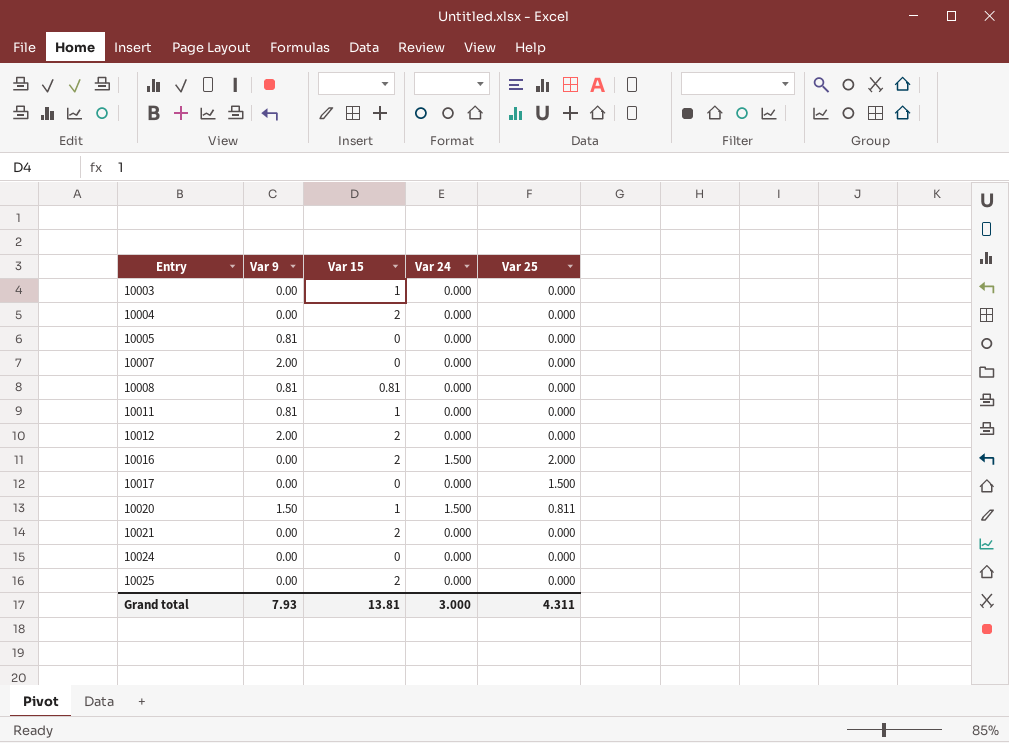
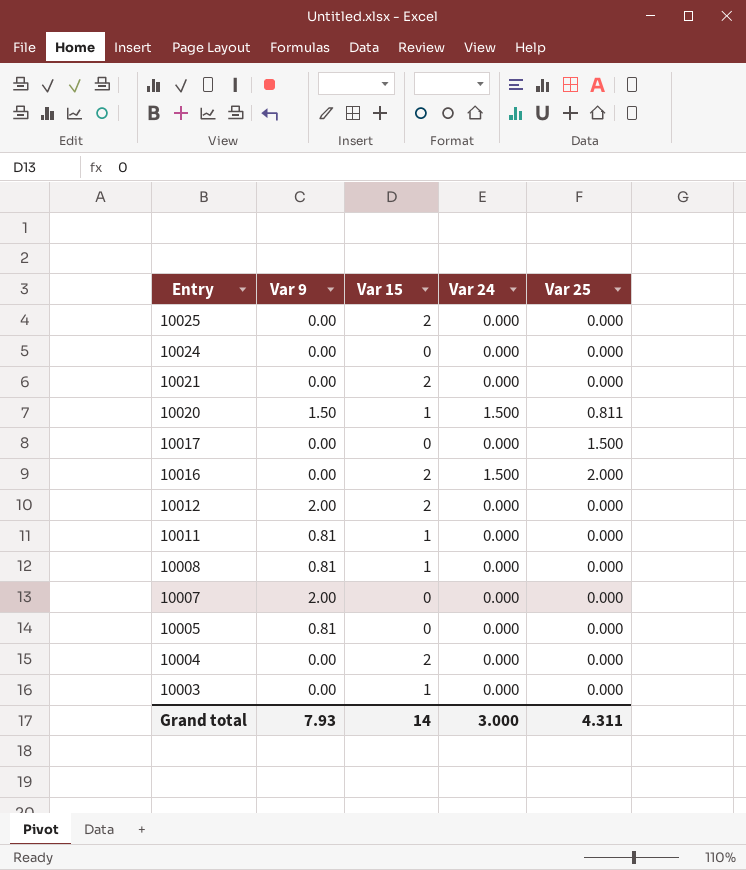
row order: Entry ascending -> Entry descending
10008 | Var 15: 0.81 -> 1
Grand total | Var 15: 13.81 -> 14

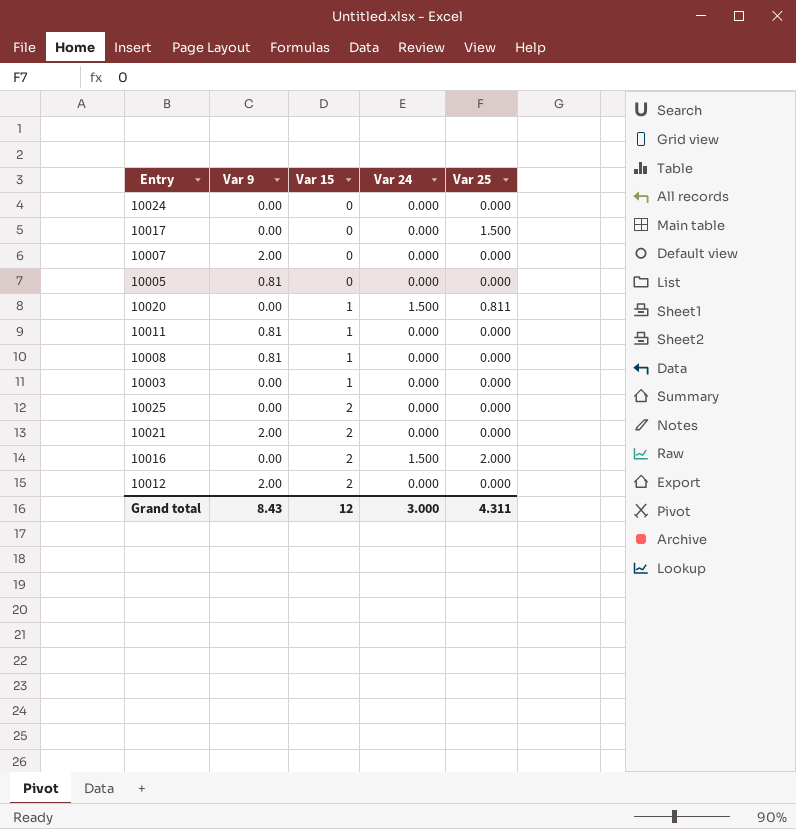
row order: Entry descending -> Var 15 ascending
row 10004: 0.00 | 2 | 0.000 | 0.000 -> none
10020 | Var 9: 1.50 -> 0.00
10021 | Var 9: 0.00 -> 2.00
Grand total | Var 9: 7.93 -> 8.43
Grand total | Var 15: 14 -> 12

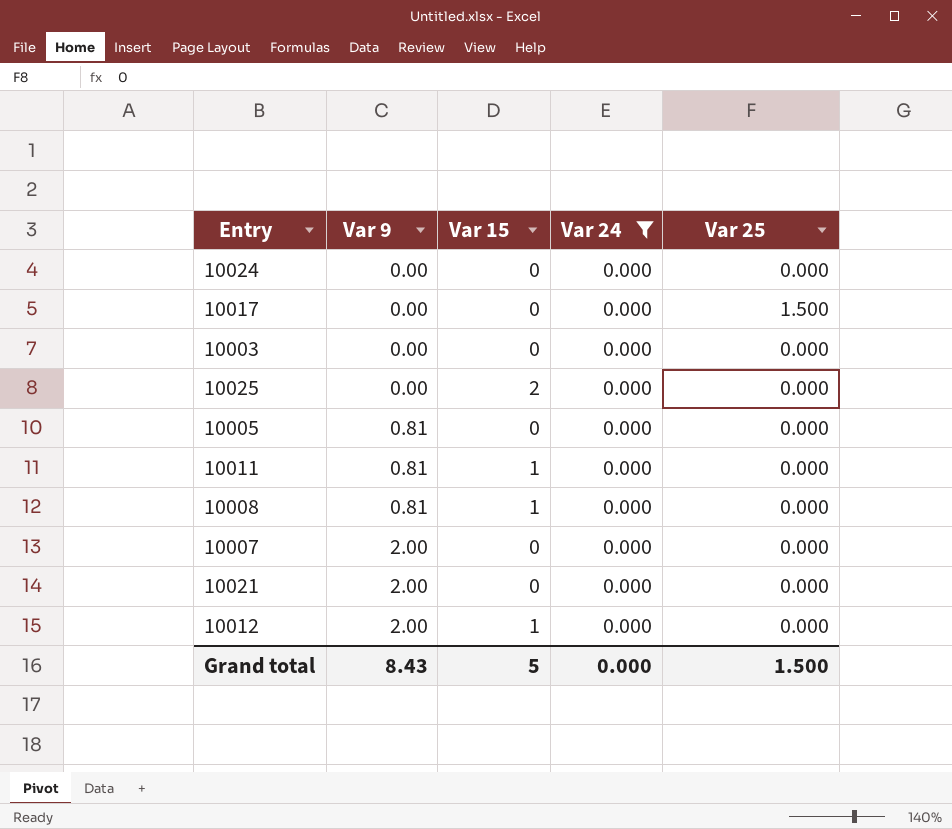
filter: none -> Var 24 = 0.000
row order: Var 15 ascending -> Var 9 ascending
10003 | Var 15: 1 -> 0
10021 | Var 15: 2 -> 0
10012 | Var 15: 2 -> 1
Grand total | Var 15: 12 -> 5
Grand total | Var 24: 3.000 -> 0.000
Grand total | Var 25: 4.311 -> 1.500

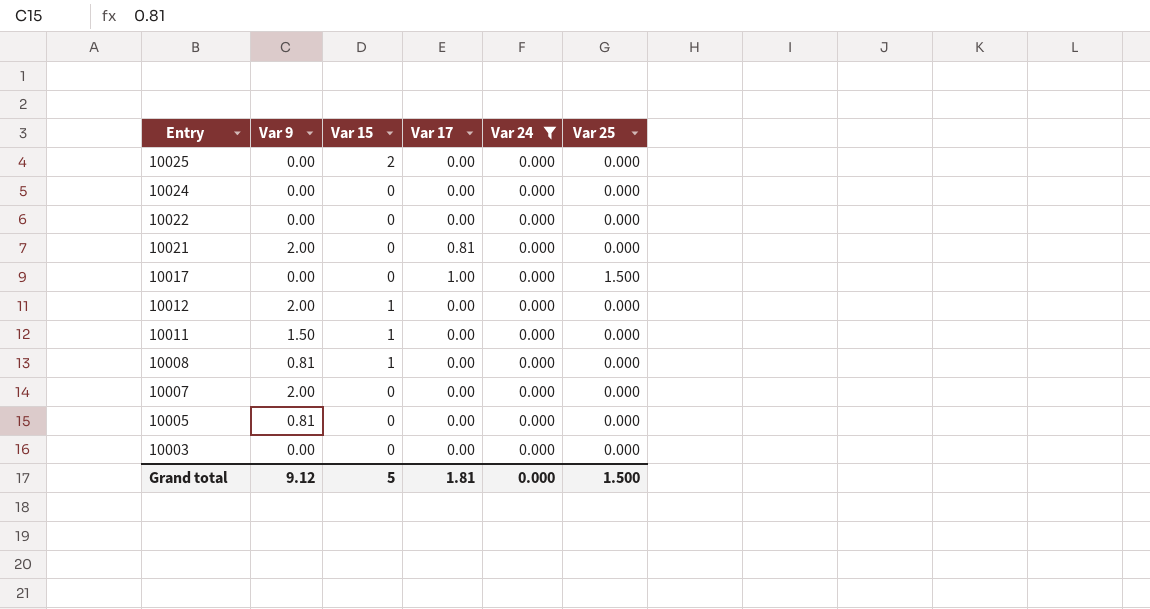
row order: Var 9 ascending -> Entry descending
column Var 17 | position: none -> 4
row 10022: none -> 0.00 | 0 | 0.00 | 0.000 | 0.000
10011 | Var 9: 0.81 -> 1.50
Grand total | Var 9: 8.43 -> 9.12

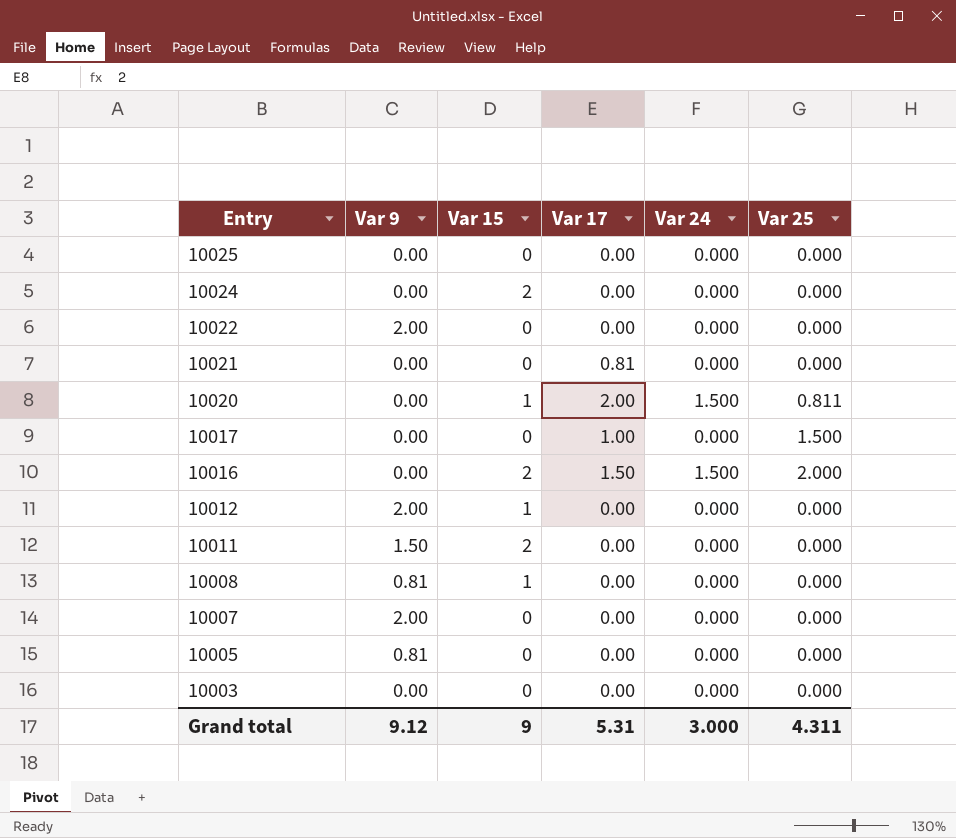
filter: Var 24 = 0.000 -> none
10025 | Var 15: 2 -> 0
10024 | Var 15: 0 -> 2
10022 | Var 9: 0.00 -> 2.00
10021 | Var 9: 2.00 -> 0.00
10011 | Var 15: 1 -> 2
Grand total | Var 15: 5 -> 9
Grand total | Var 17: 1.81 -> 5.31
Grand total | Var 24: 0.000 -> 3.000
Grand total | Var 25: 1.500 -> 4.311

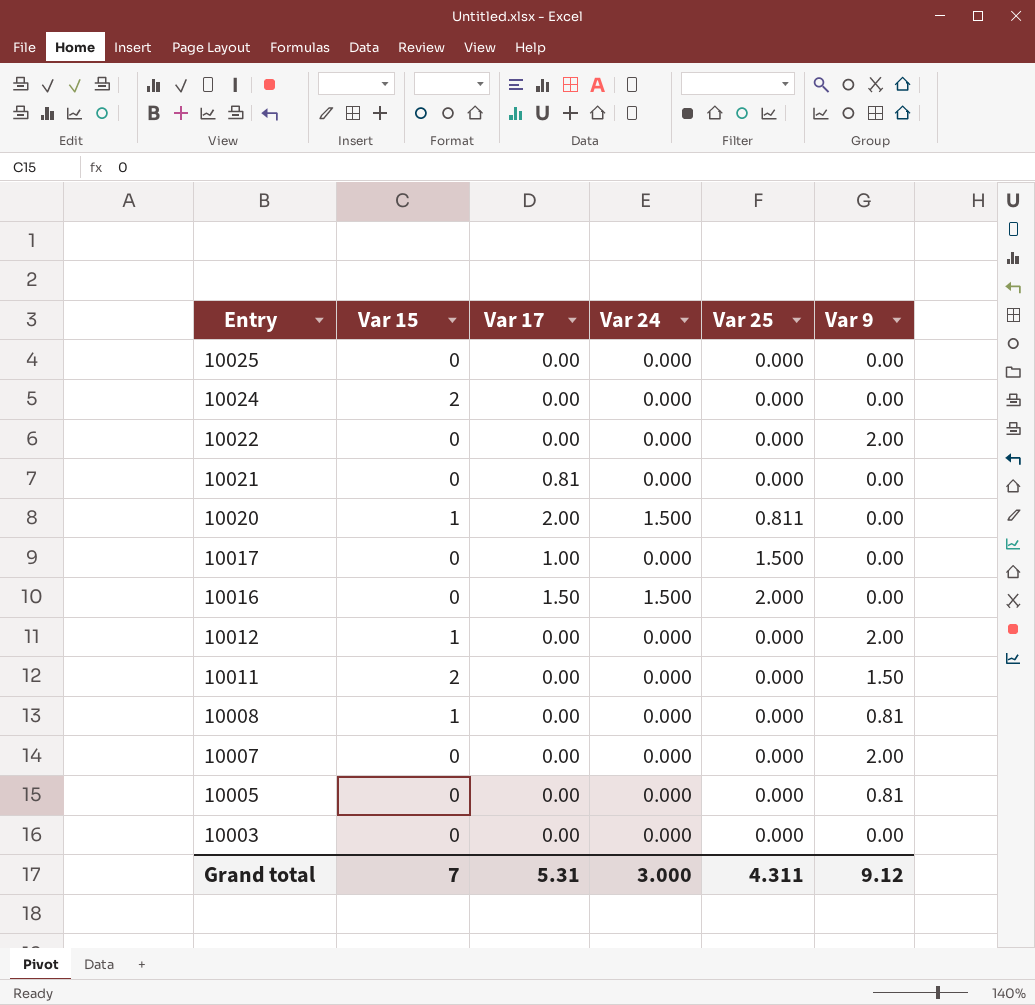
column Var 9 | position: 2 -> 6
10016 | Var 15: 2 -> 0
Grand total | Var 15: 9 -> 7

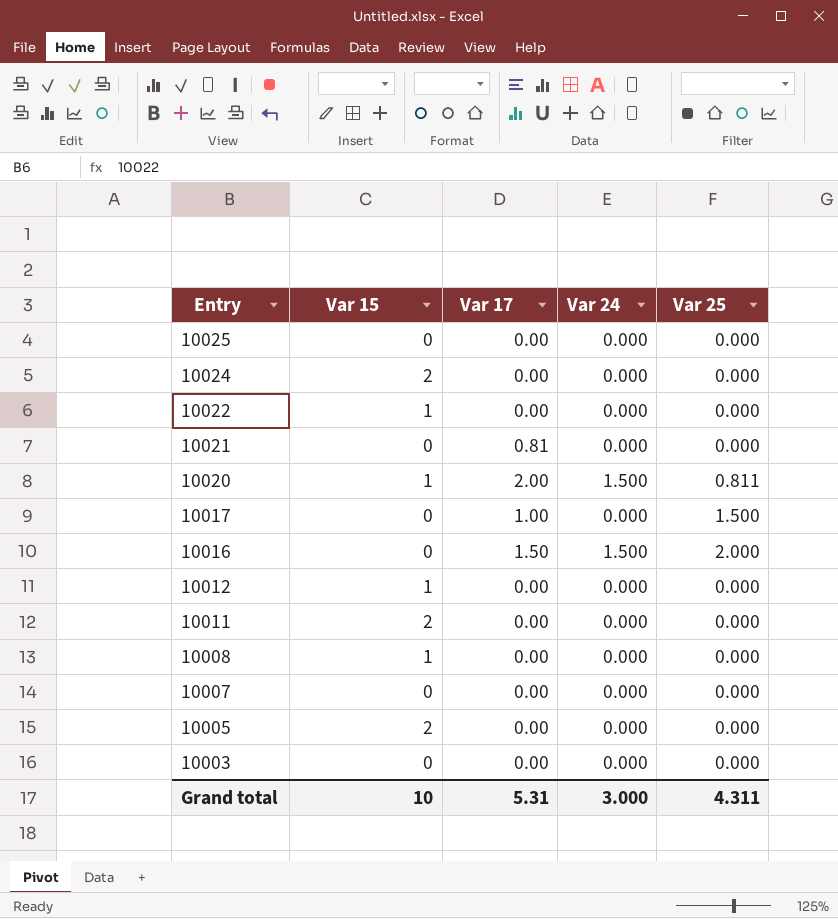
column Var 9 | position: 6 -> none
10022 | Var 15: 0 -> 1
10005 | Var 15: 0 -> 2
Grand total | Var 15: 7 -> 10

